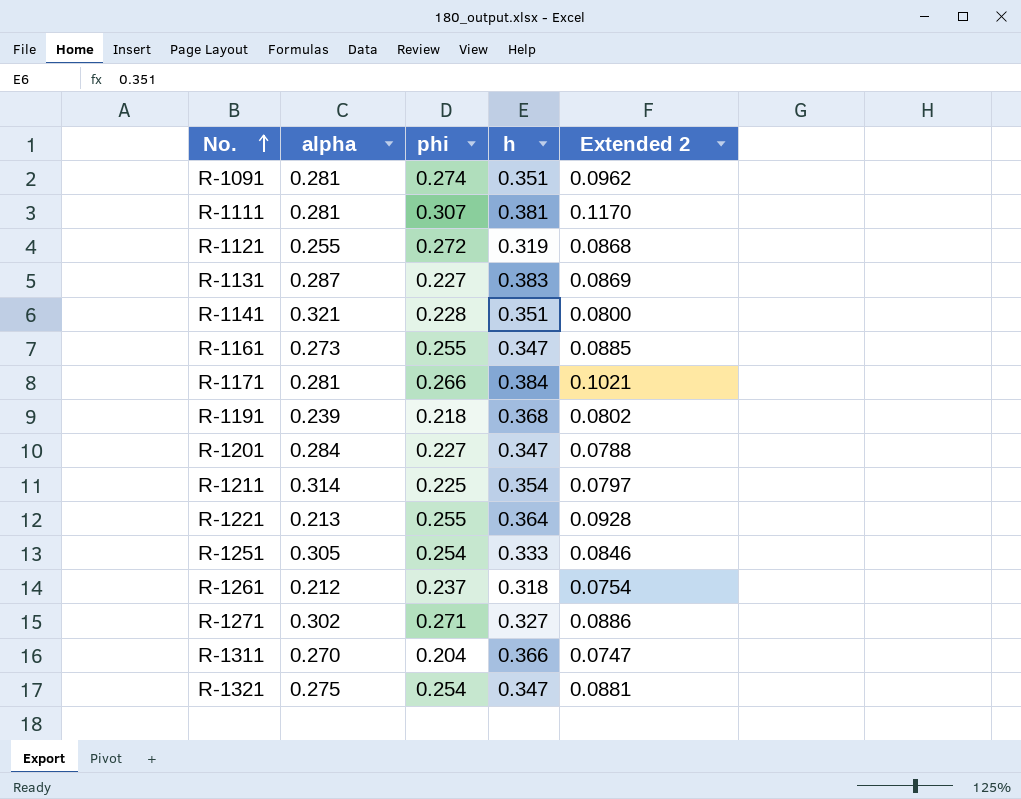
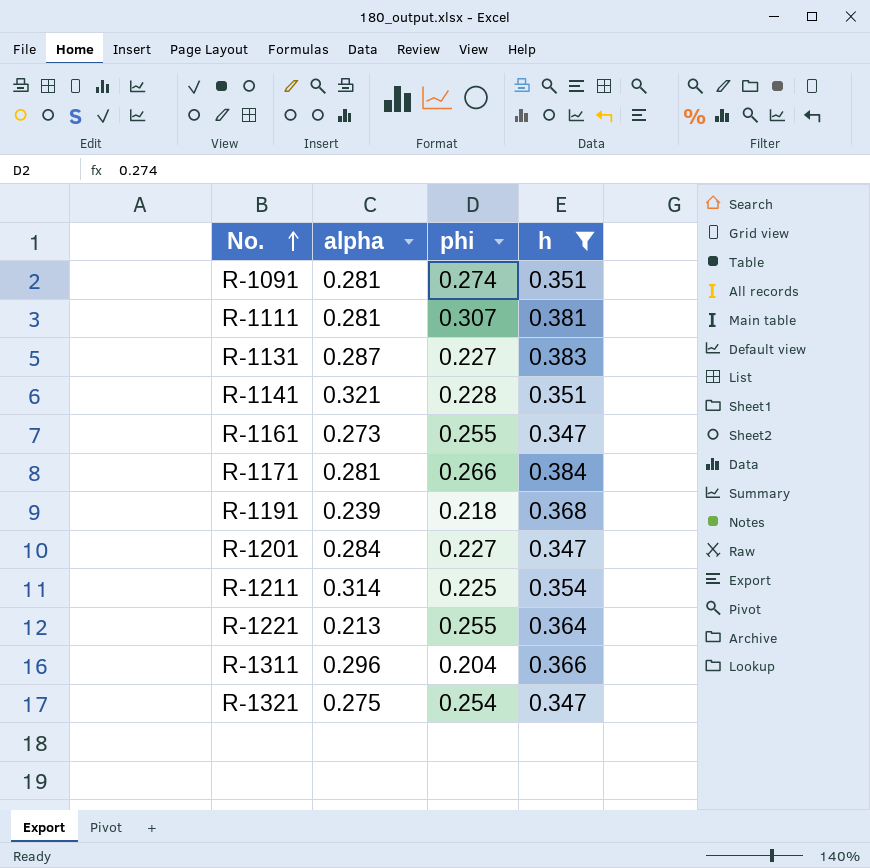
filter: none -> h >= 0.347
column Extended 2 | formula: [phi] * [h] -> none
R-1311 | alpha: 0.270 -> 0.296

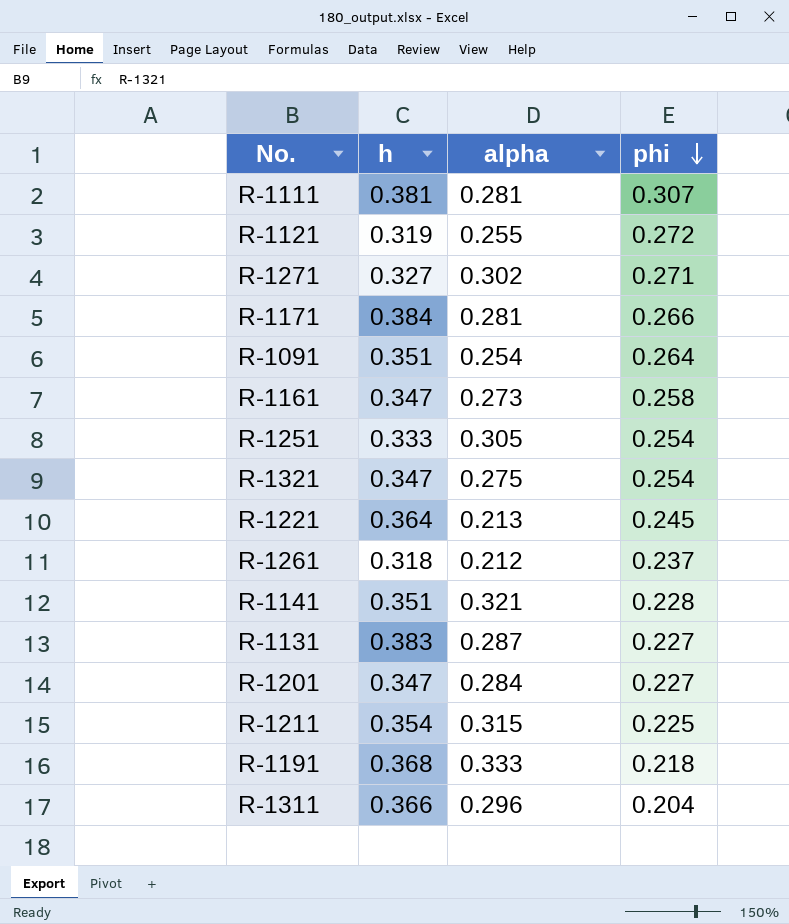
filter: h >= 0.347 -> none
row order: No. ascending -> phi descending
column h | position: 4 -> 2
R-1091 | alpha: 0.281 -> 0.254
R-1091 | phi: 0.274 -> 0.264
R-1161 | phi: 0.255 -> 0.258
R-1221 | phi: 0.255 -> 0.245
R-1211 | alpha: 0.314 -> 0.315
R-1191 | alpha: 0.239 -> 0.333

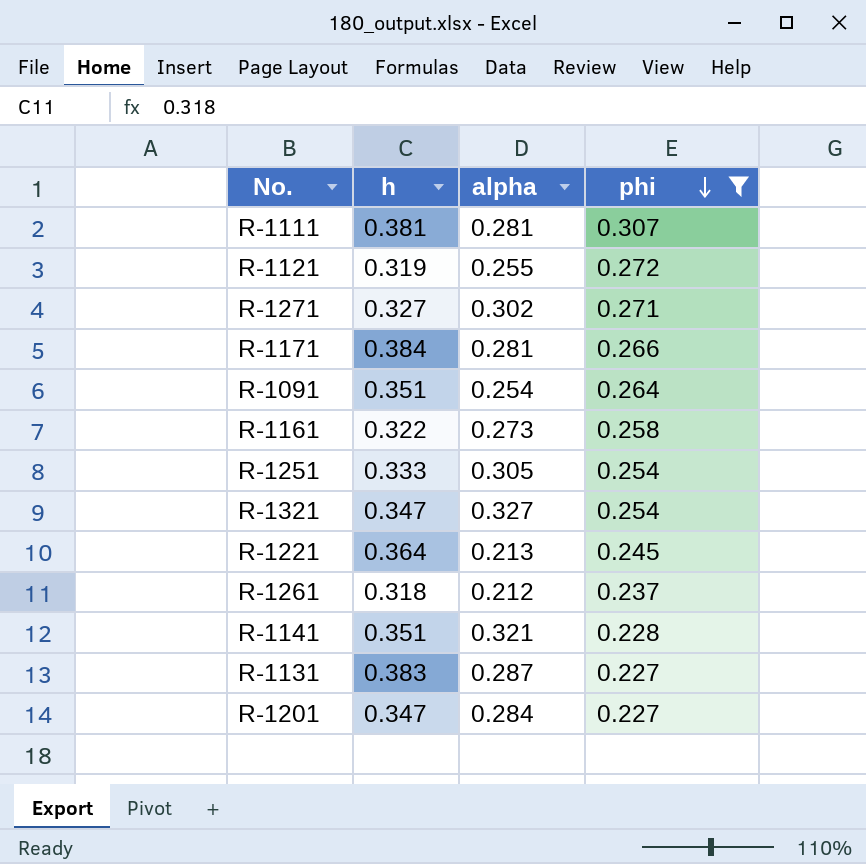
filter: none -> phi >= 0.227
R-1161 | h: 0.347 -> 0.322
R-1321 | alpha: 0.275 -> 0.327

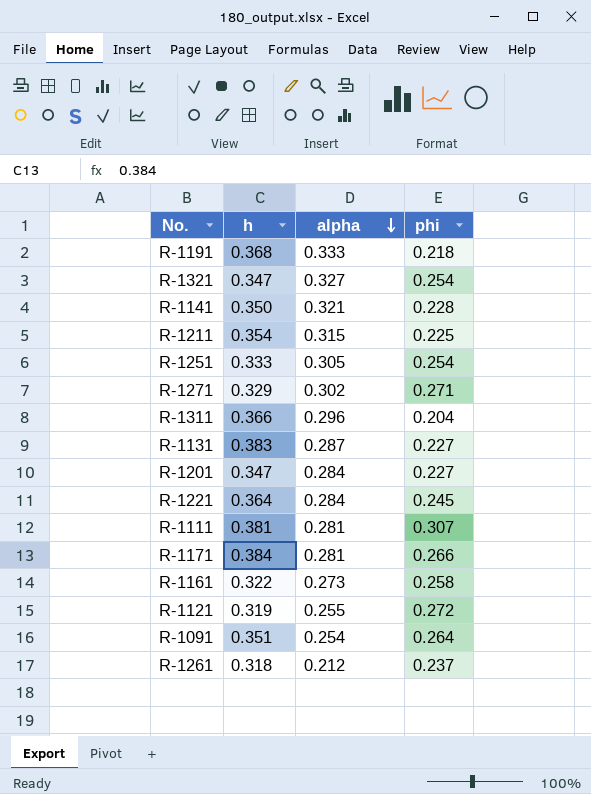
filter: phi >= 0.227 -> none
row order: phi descending -> alpha descending
R-1141 | h: 0.351 -> 0.350
R-1271 | h: 0.327 -> 0.329
R-1221 | alpha: 0.213 -> 0.284

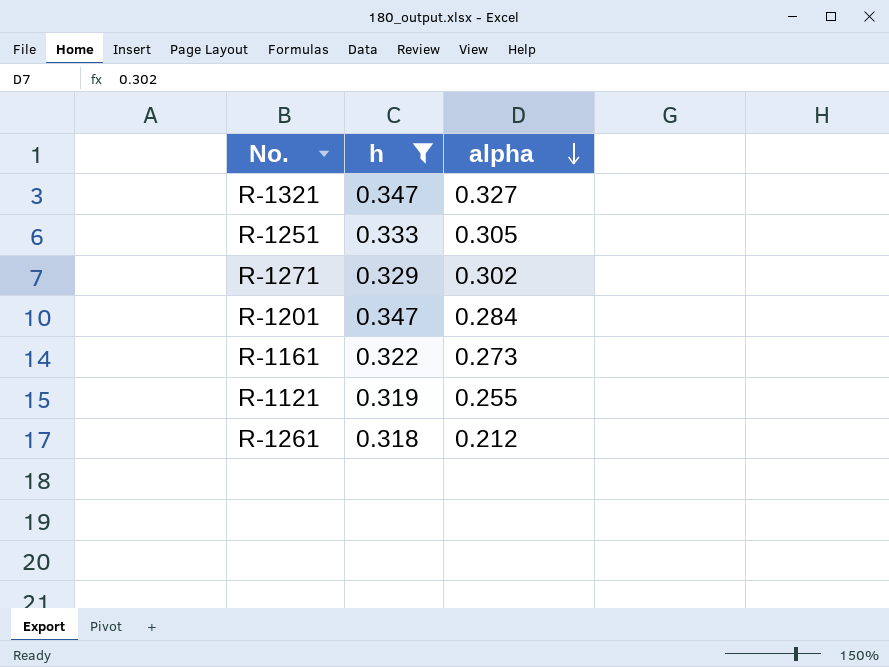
filter: none -> h <= 0.347
column phi | position: 4 -> none

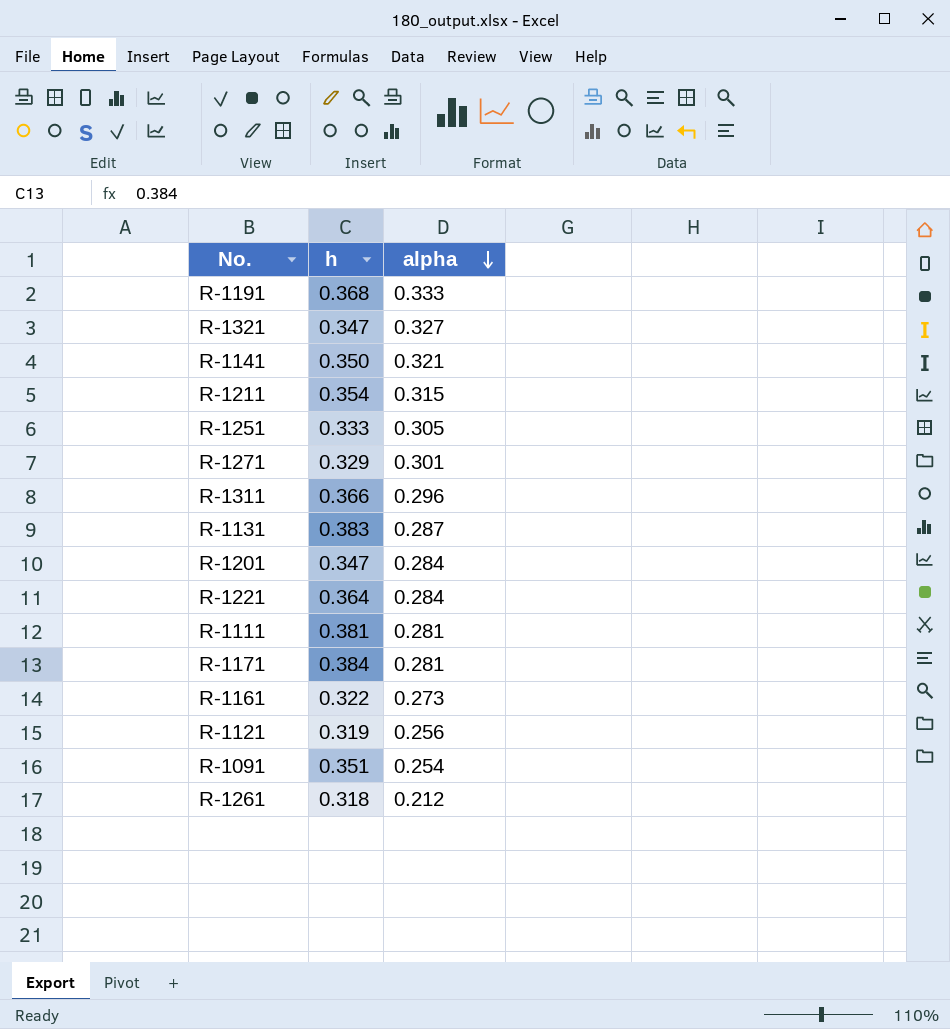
filter: h <= 0.347 -> none
R-1271 | alpha: 0.302 -> 0.301
R-1121 | alpha: 0.255 -> 0.256

